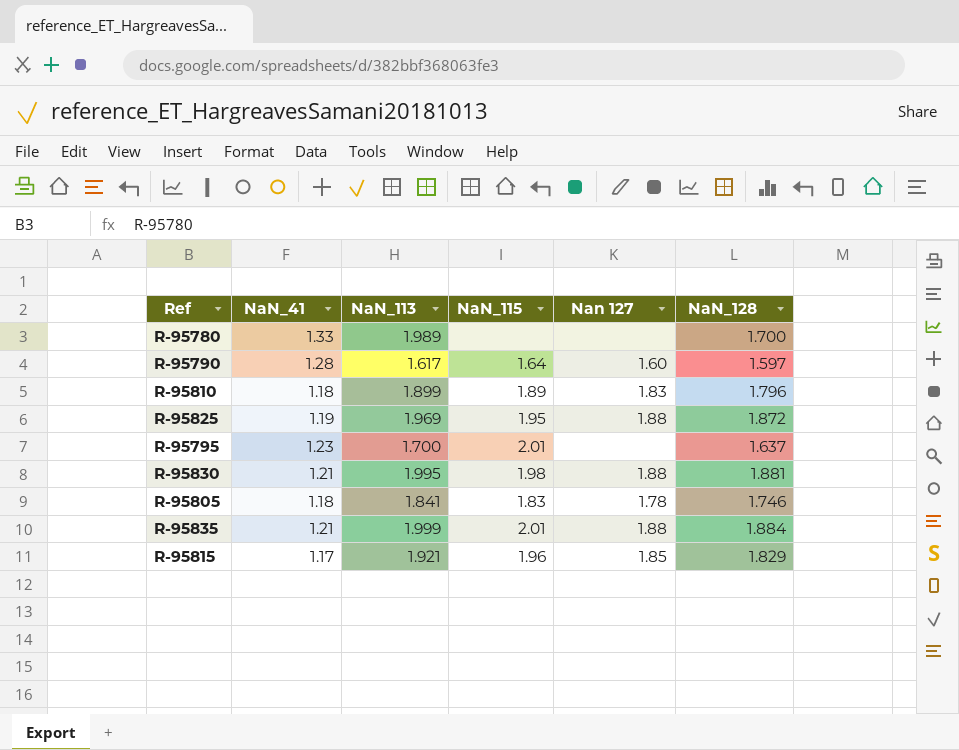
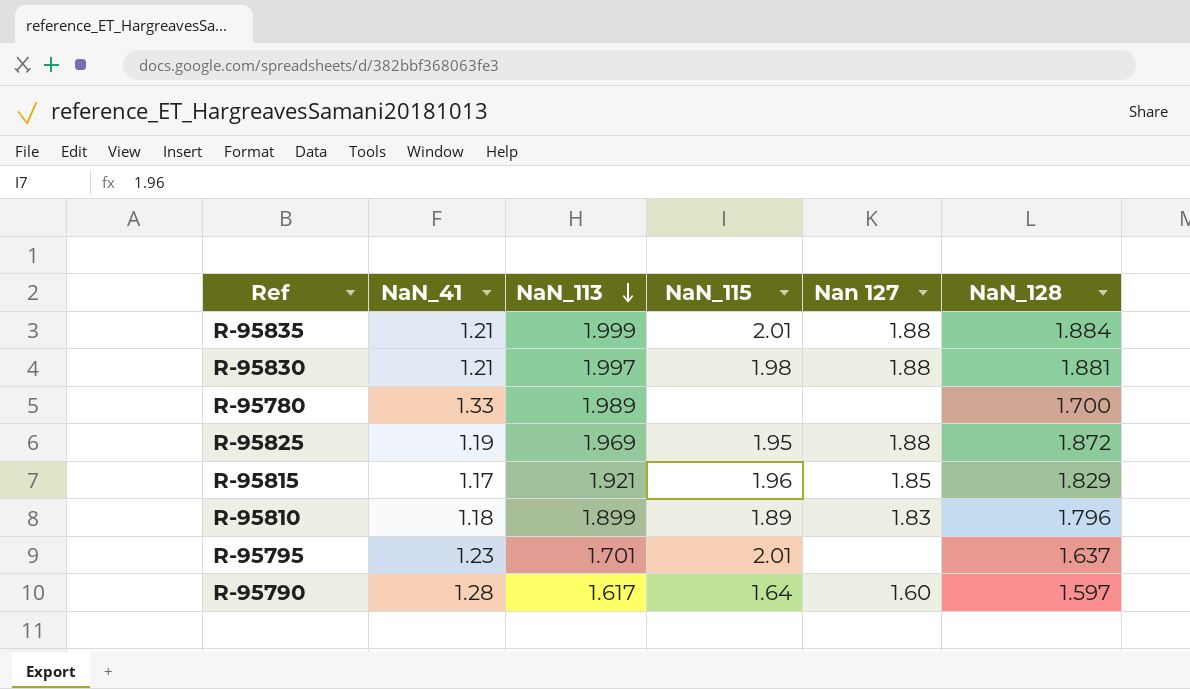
row order: none -> NaN_113 descending
row R-95805: 1.18 | 1.841 | 1.83 | 1.78 | 1.746 -> none
R-95830 | NaN_113: 1.995 -> 1.997
R-95795 | NaN_113: 1.700 -> 1.701

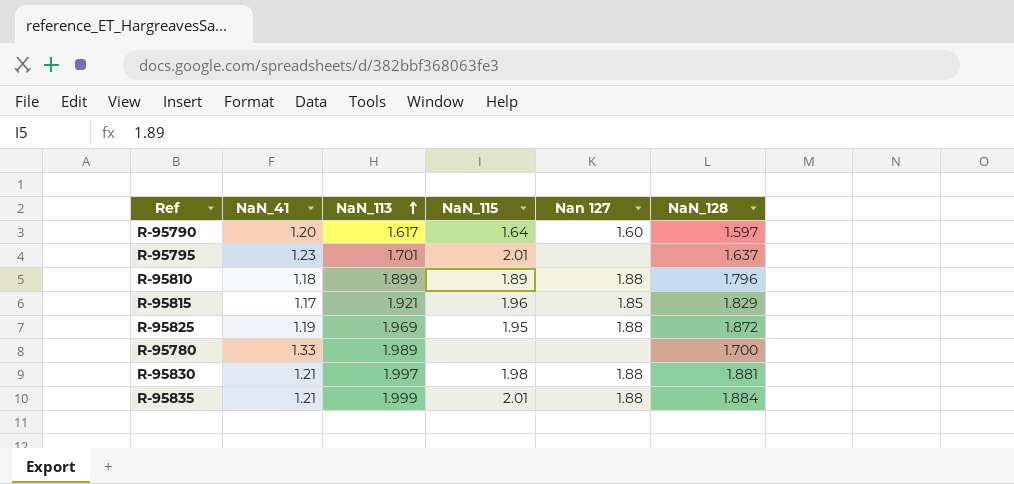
row order: NaN_113 descending -> NaN_113 ascending
R-95790 | NaN_41: 1.28 -> 1.20
R-95810 | Nan 127: 1.83 -> 1.88

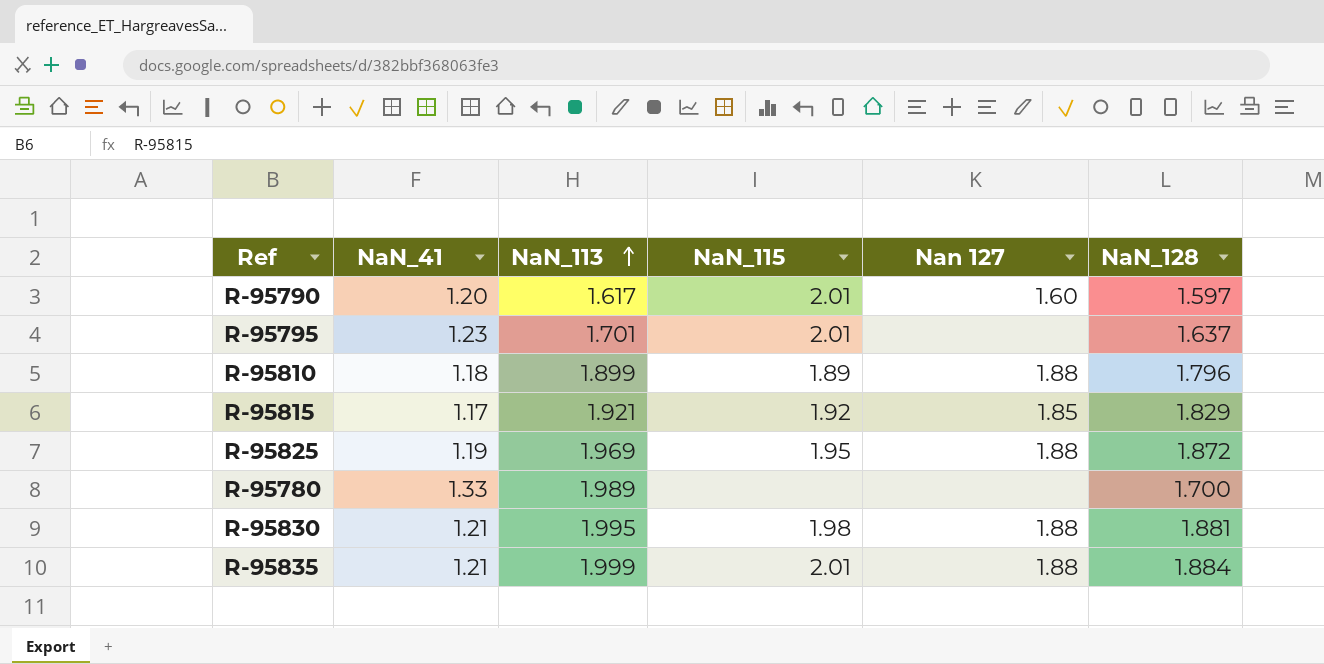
R-95790 | NaN_115: 1.64 -> 2.01
R-95815 | NaN_115: 1.96 -> 1.92
R-95830 | NaN_113: 1.997 -> 1.995

